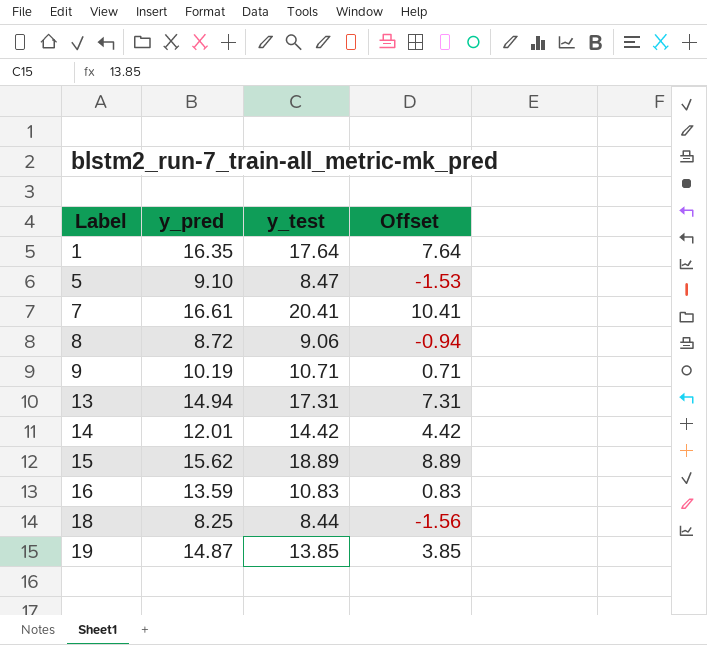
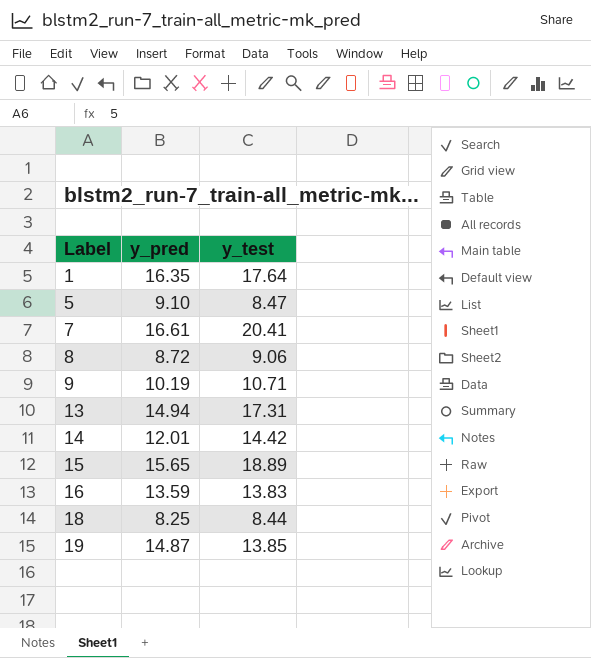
column Offset | formula: [y_test] - 10 -> none
15 | y_pred: 15.62 -> 15.65
16 | y_test: 10.83 -> 13.83

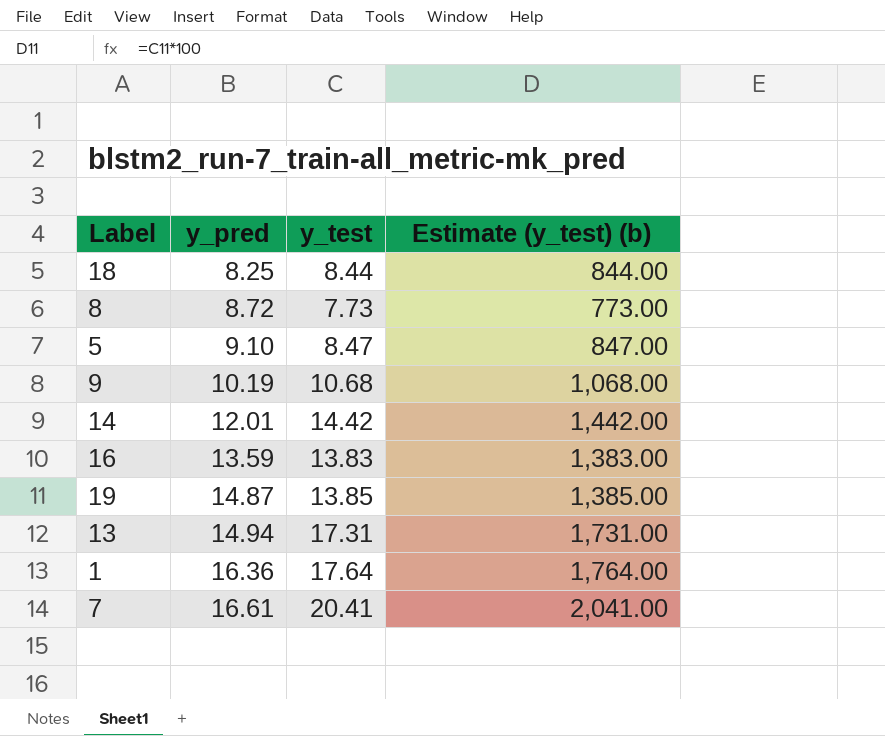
row order: Label ascending -> y_pred ascending
column Estimate (y_test) (b) | formula: none -> [y_test] * 100
row 15: 15.65 | 18.89 -> none
8 | y_test: 9.06 -> 7.73
9 | y_test: 10.71 -> 10.68
1 | y_pred: 16.35 -> 16.36

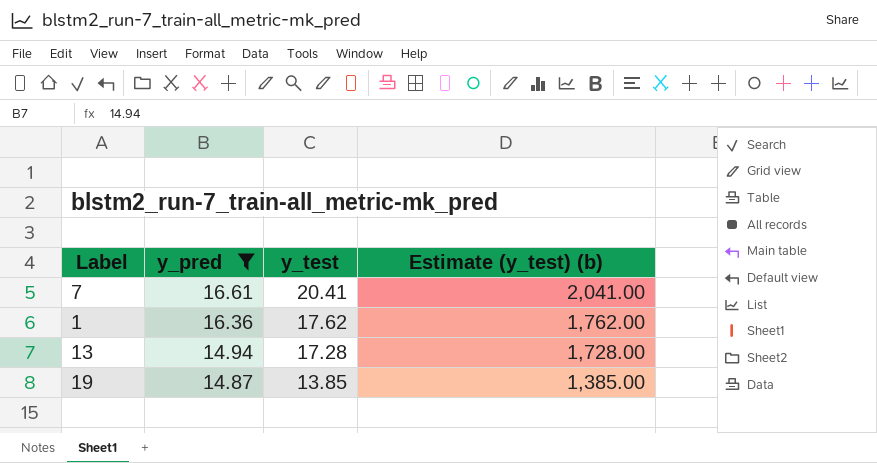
filter: none -> y_pred >= 14.87
row order: y_pred ascending -> y_pred descending
1 | y_test: 17.64 -> 17.62
1 | Estimate (y_test) (b): 1,764.00 -> 1,762.00
13 | y_test: 17.31 -> 17.28
13 | Estimate (y_test) (b): 1,731.00 -> 1,728.00

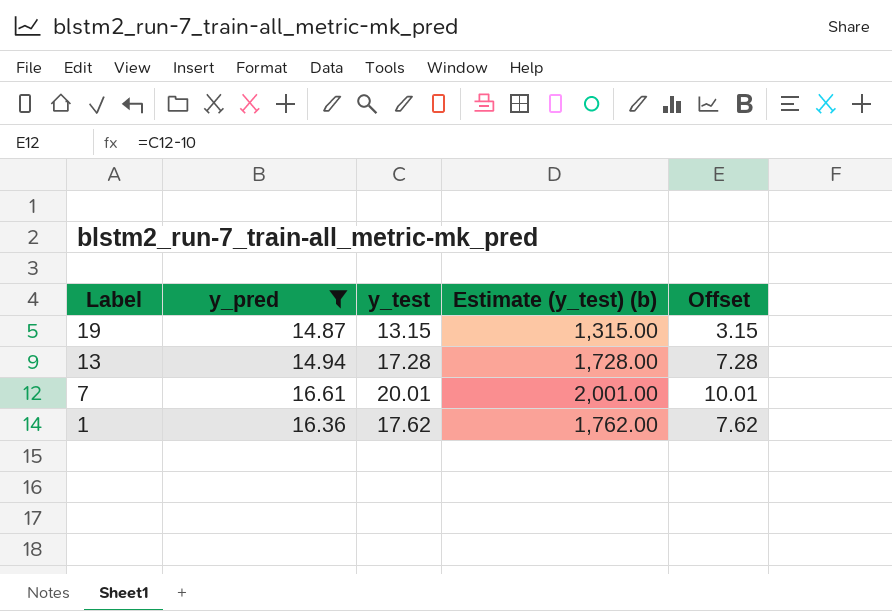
row order: y_pred descending -> Label descending
column Offset | formula: none -> [y_test] - 10
19 | y_test: 13.85 -> 13.15
19 | Estimate (y_test) (b): 1,385.00 -> 1,315.00
7 | y_test: 20.41 -> 20.01
7 | Estimate (y_test) (b): 2,041.00 -> 2,001.00

